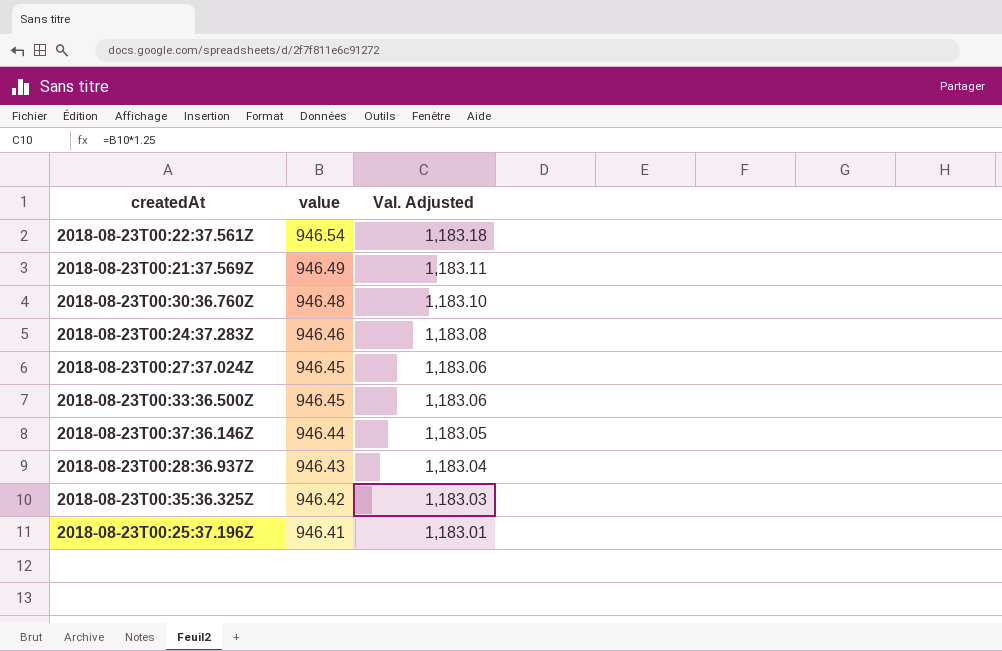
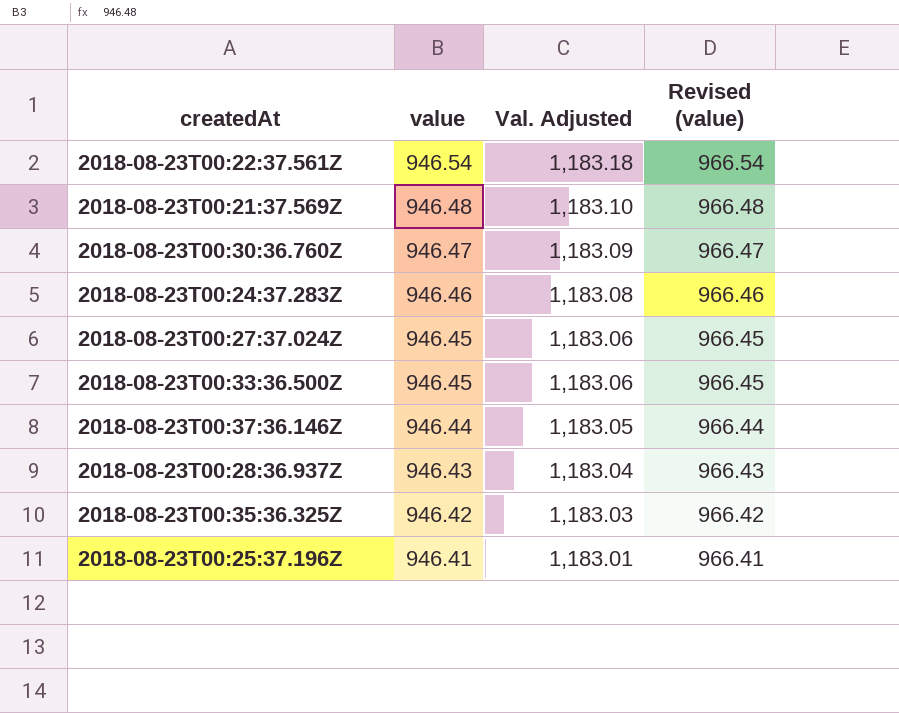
column Revised (value) | formula: none -> [value] + 20
2018-08-23T00:21:37.569Z | value: 946.49 -> 946.48
2018-08-23T00:21:37.569Z | Val. Adjusted: 1,183.11 -> 1,183.10
2018-08-23T00:30:36.760Z | value: 946.48 -> 946.47
2018-08-23T00:30:36.760Z | Val. Adjusted: 1,183.10 -> 1,183.09

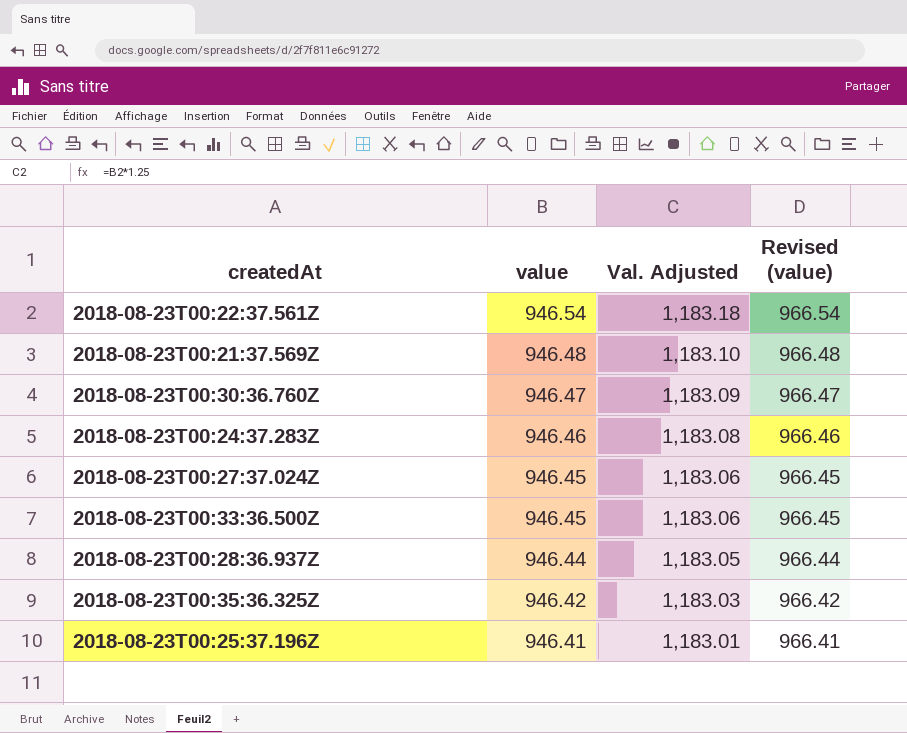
row 2018-08-23T00:37:36.146Z: 946.44 | 1,183.05 | 966.44 -> none
2018-08-23T00:28:36.937Z | value: 946.43 -> 946.44
2018-08-23T00:28:36.937Z | Val. Adjusted: 1,183.04 -> 1,183.05
2018-08-23T00:28:36.937Z | Revised (value): 966.43 -> 966.44

